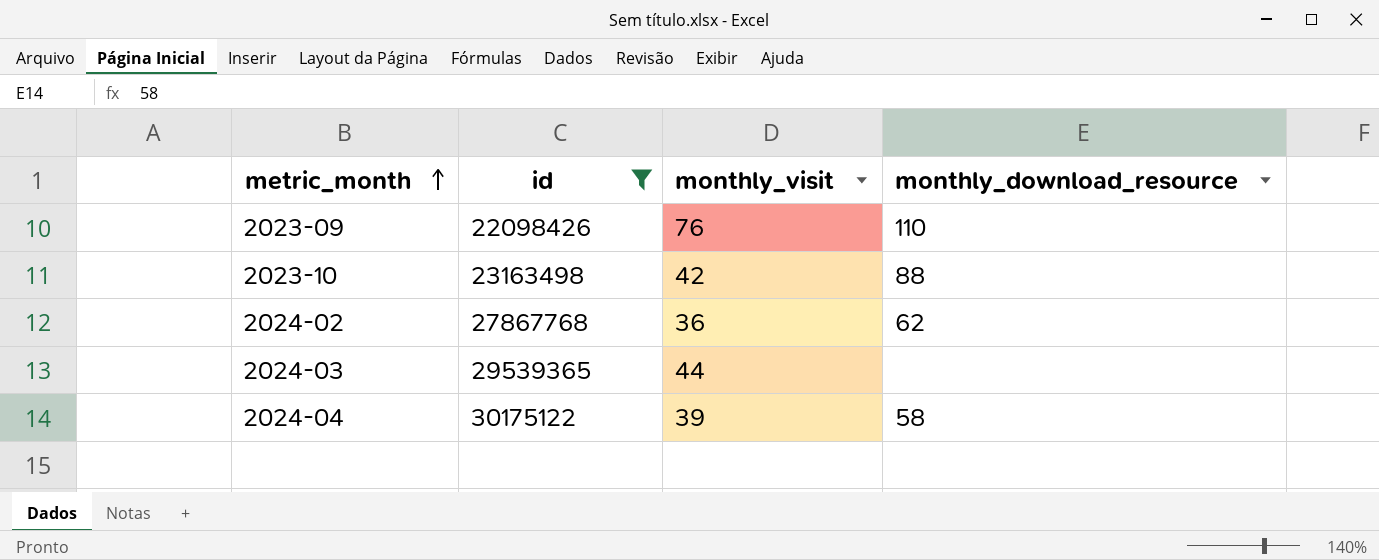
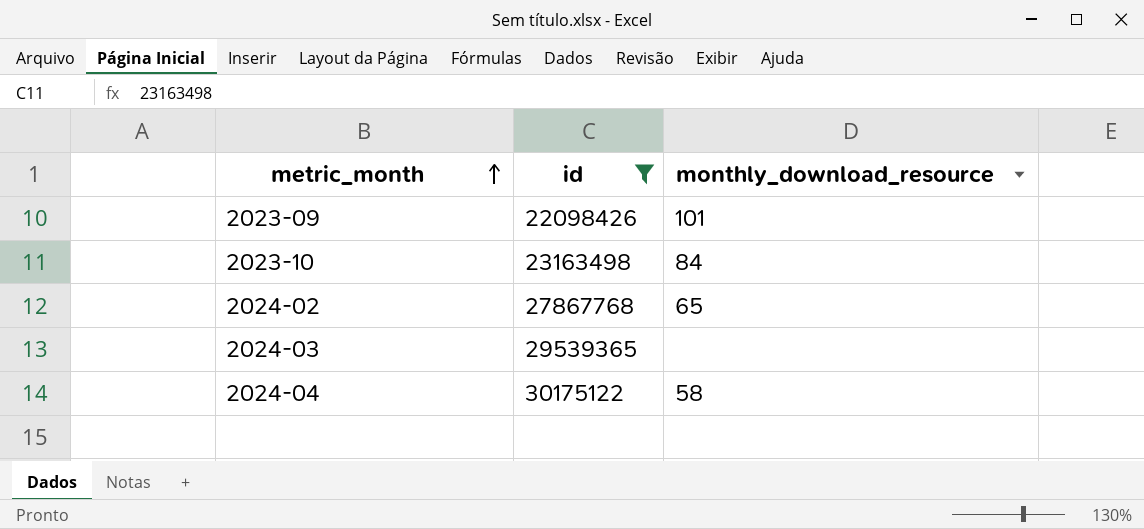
column monthly_visit | position: 3 -> none
2023-09 | monthly_download_resource: 110 -> 101
2023-10 | monthly_download_resource: 88 -> 84
2024-02 | monthly_download_resource: 62 -> 65

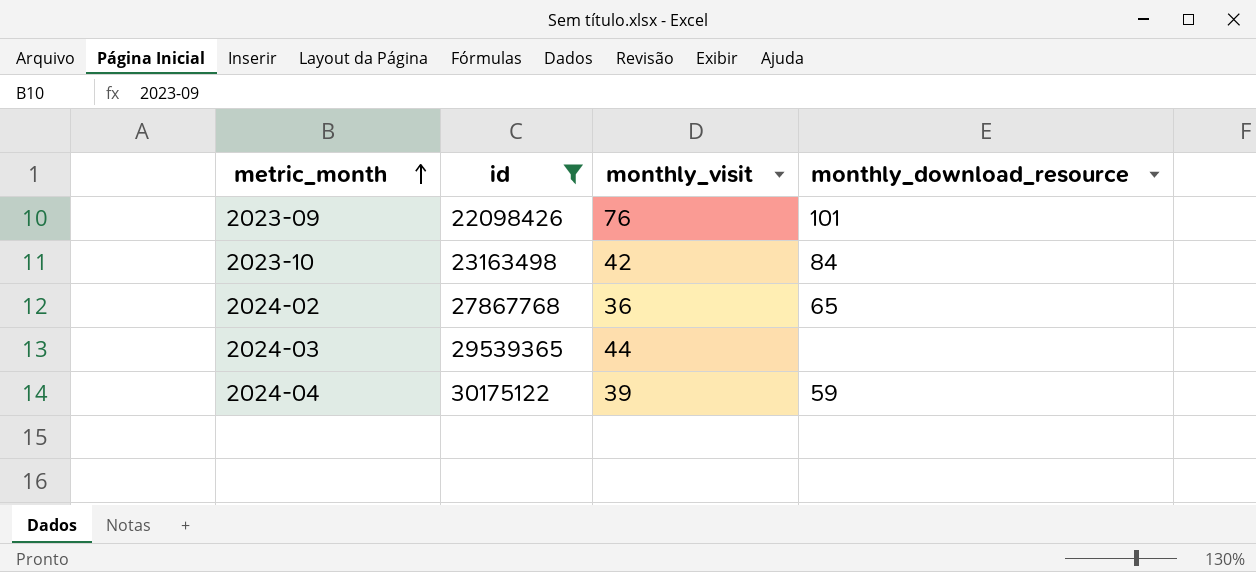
column monthly_visit | position: none -> 3
2024-04 | monthly_download_resource: 58 -> 59

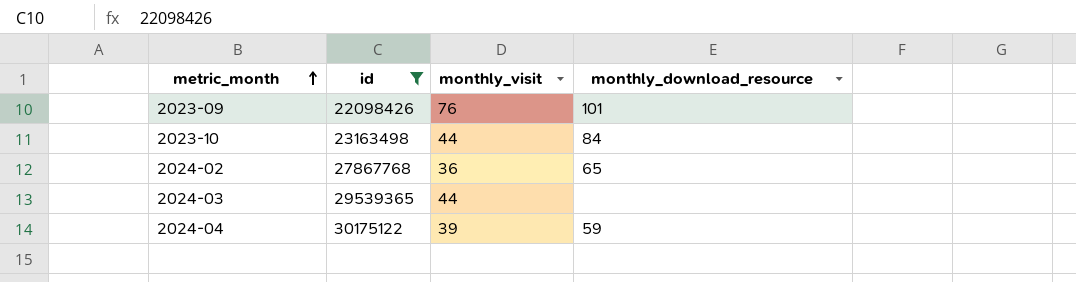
2023-10 | monthly_visit: 42 -> 44

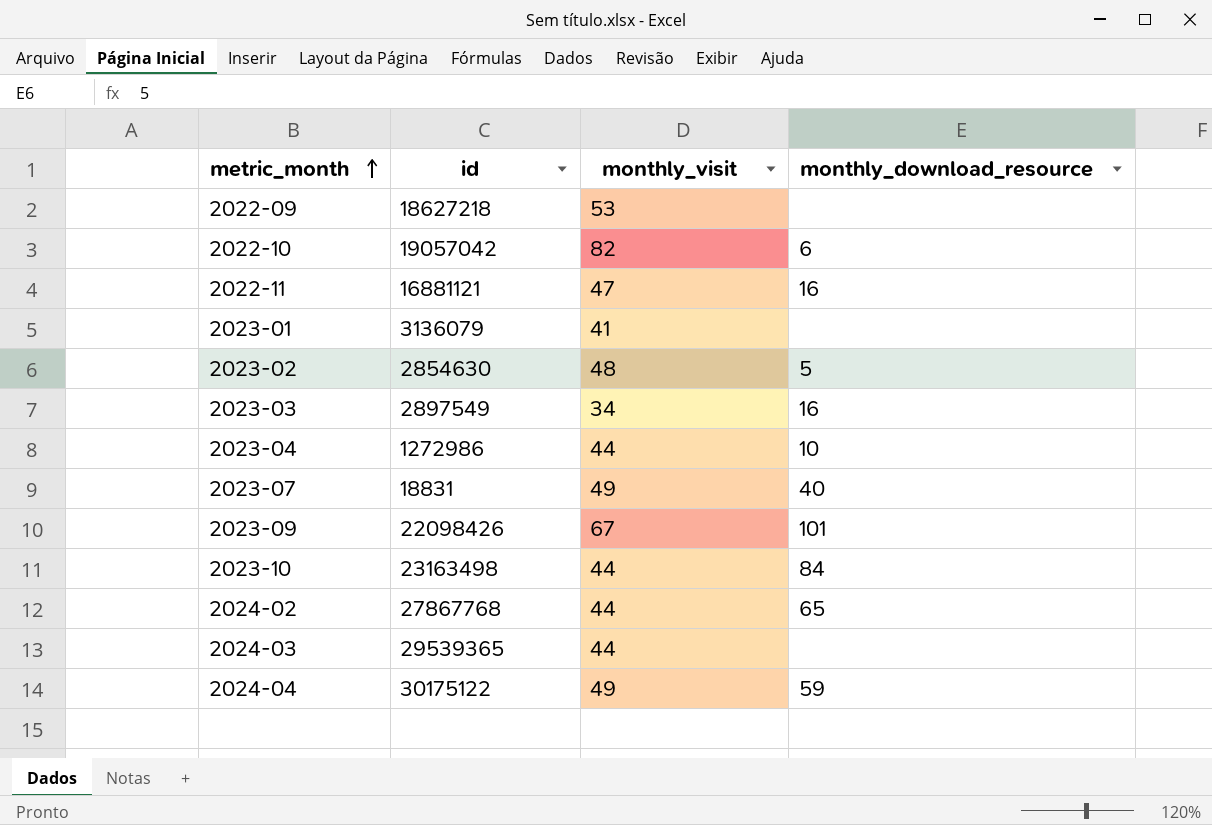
filter: id >= 22098426 -> none
2023-09 | monthly_visit: 76 -> 67
2024-02 | monthly_visit: 36 -> 44
2024-04 | monthly_visit: 39 -> 49

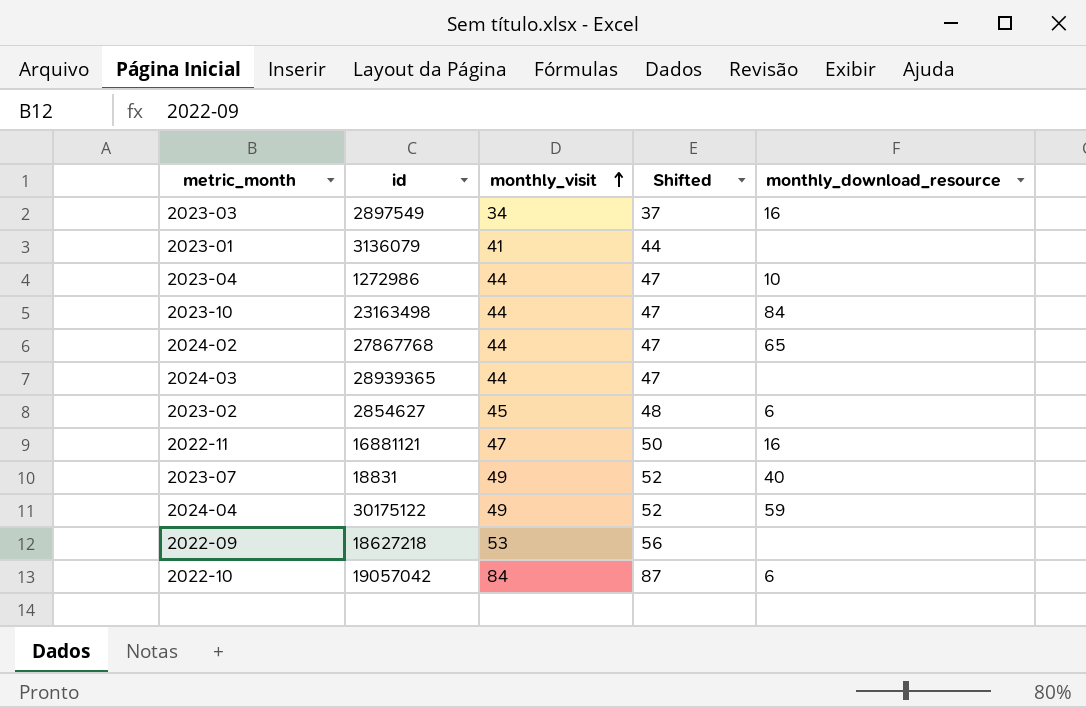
row order: metric_month ascending -> monthly_visit ascending
column Shifted | formula: none -> [monthly_visit] + 3
row 2023-09: 22098426 | 67 | 101 -> none
2024-03 | id: 29539365 -> 28939365
2023-02 | id: 2854630 -> 2854627
2023-02 | monthly_visit: 48 -> 45
2023-02 | monthly_download_resource: 5 -> 6
2022-10 | monthly_visit: 82 -> 84

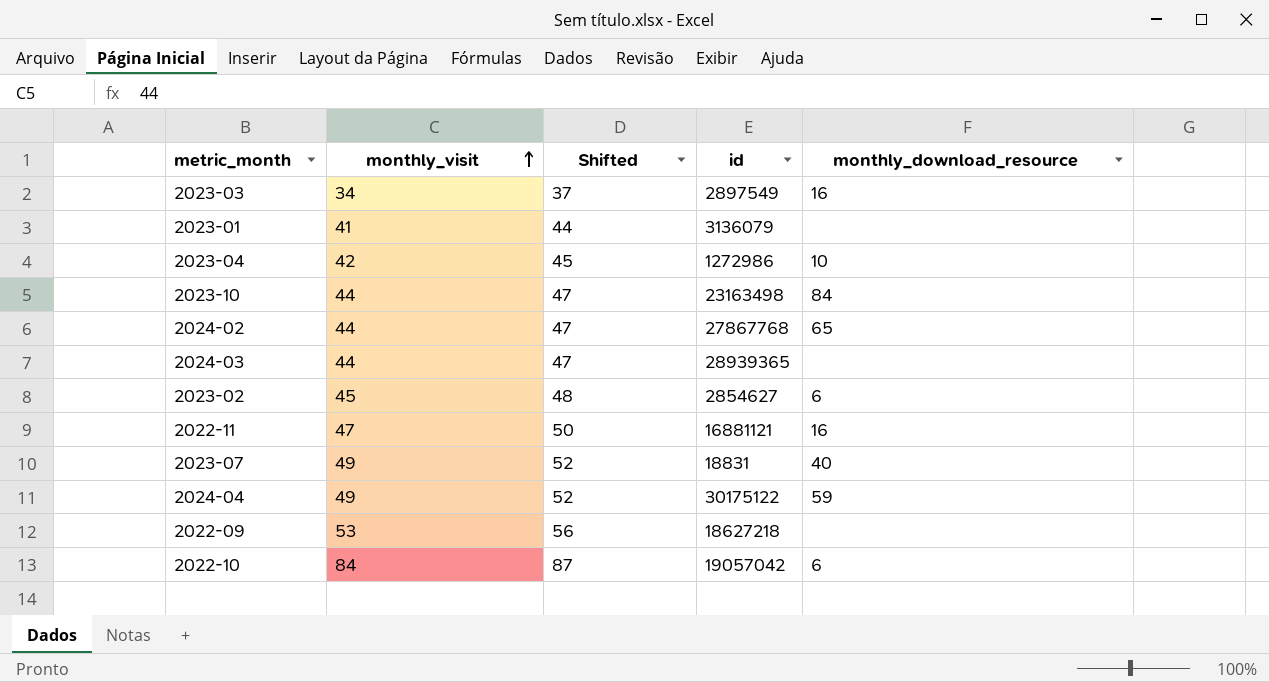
column id | position: 2 -> 4
2023-04 | monthly_visit: 44 -> 42
2023-04 | Shifted: 47 -> 45

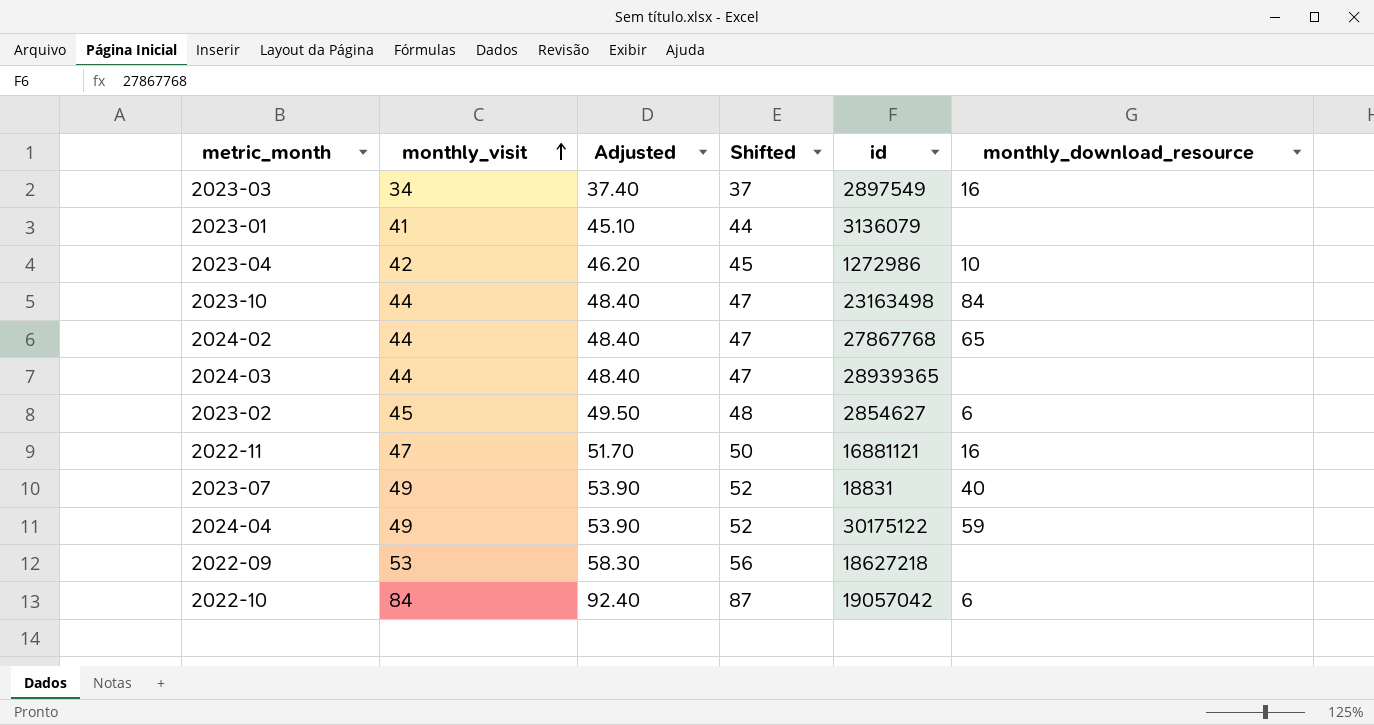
column Adjusted | formula: none -> [monthly_visit] * 1.1

